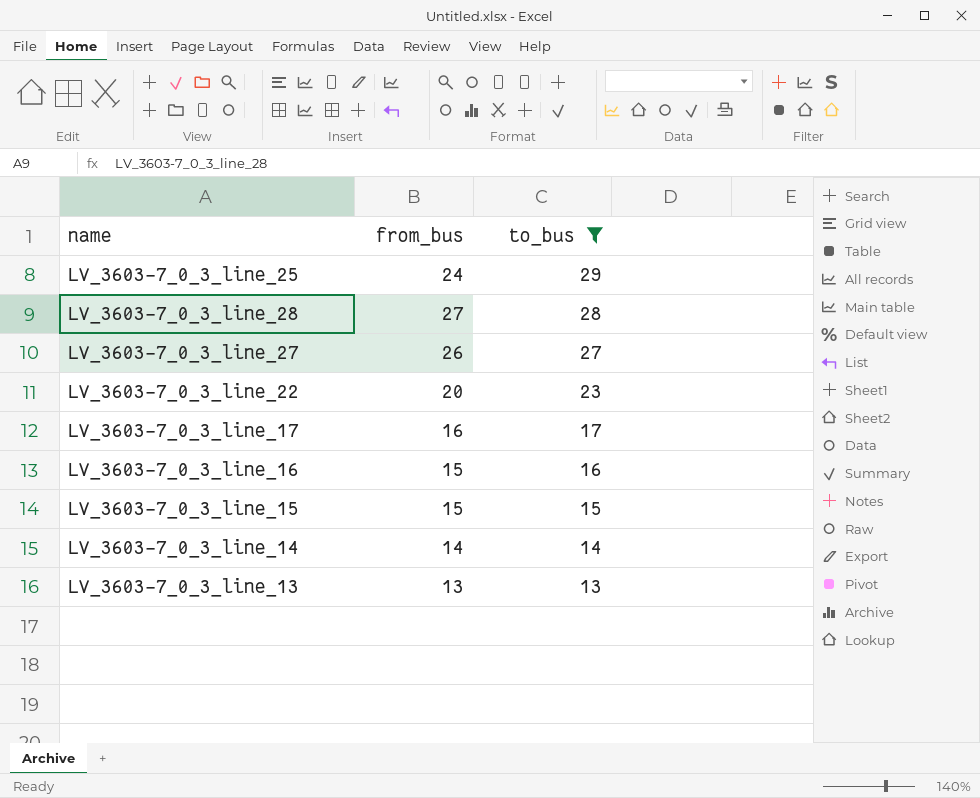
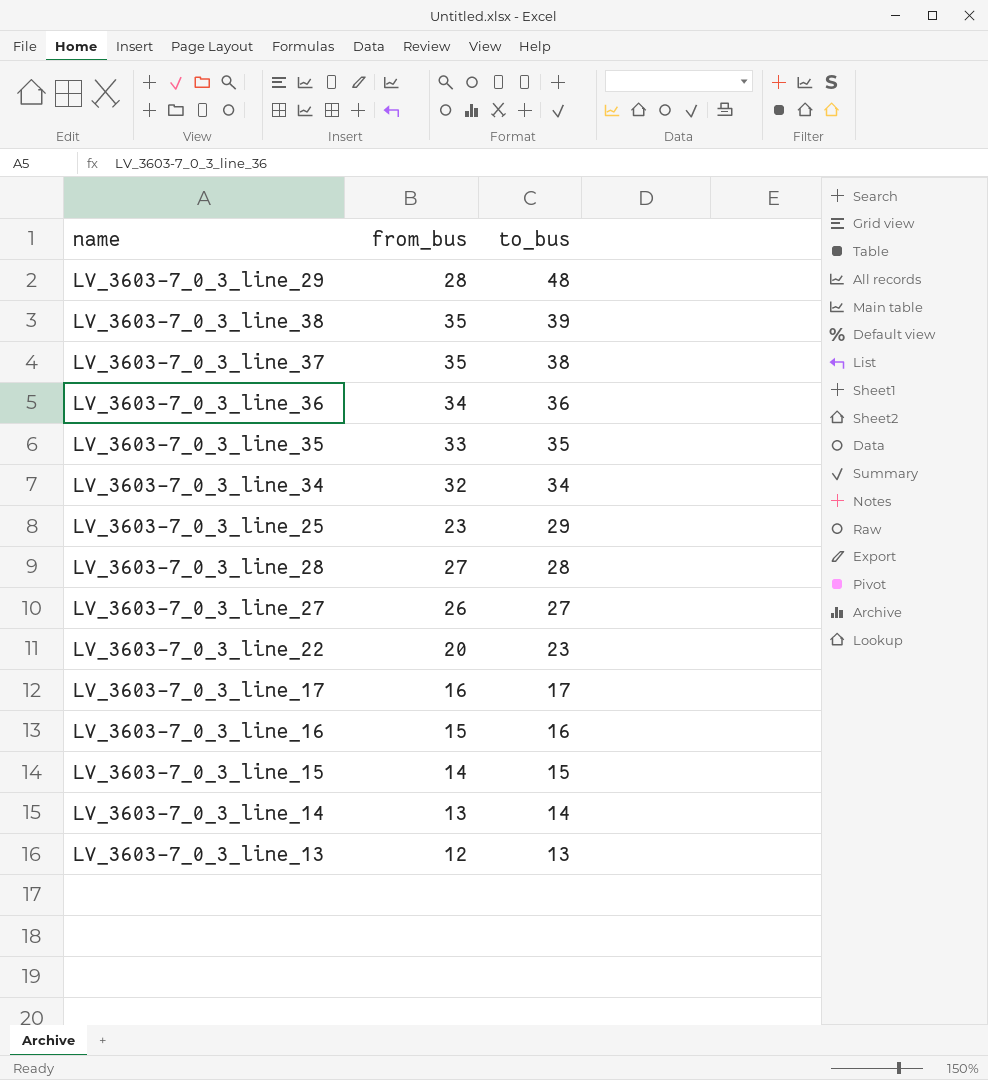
filter: to_bus <= 29 -> none
LV_3603-7_0_3_line_25 | from_bus: 24 -> 23
LV_3603-7_0_3_line_15 | from_bus: 15 -> 14
LV_3603-7_0_3_line_14 | from_bus: 14 -> 13
LV_3603-7_0_3_line_13 | from_bus: 13 -> 12

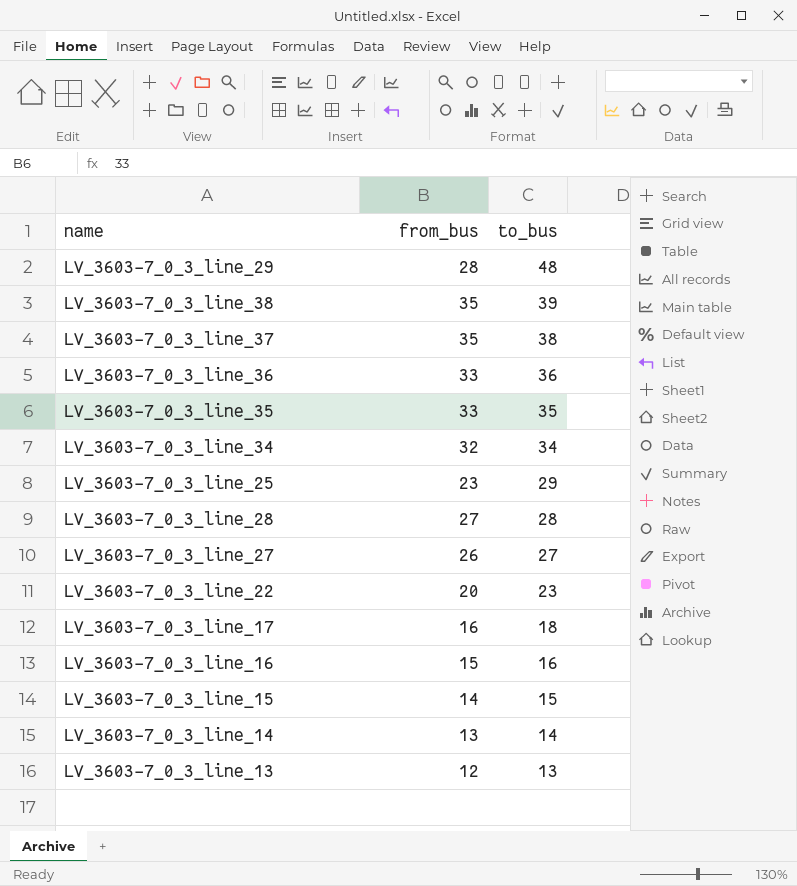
LV_3603-7_0_3_line_36 | from_bus: 34 -> 33
LV_3603-7_0_3_line_17 | to_bus: 17 -> 18

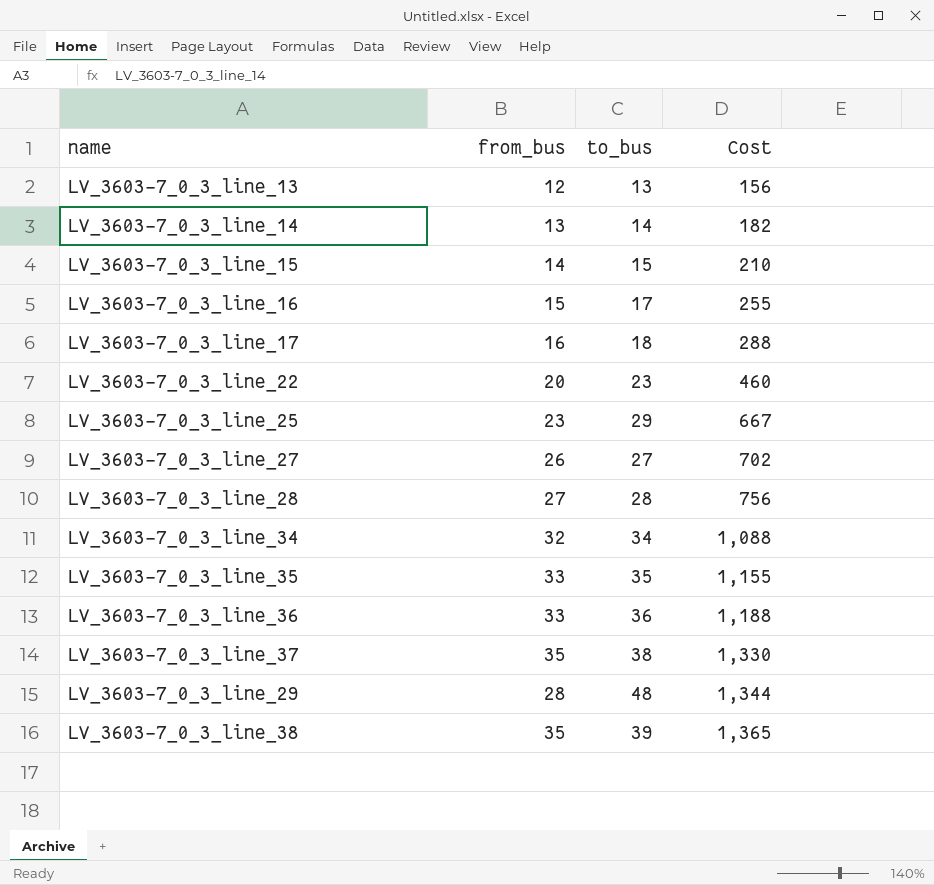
row order: to_bus descending -> Cost ascending
column Cost | formula: none -> [from_bus] * [to_bus]
LV_3603-7_0_3_line_16 | to_bus: 16 -> 17

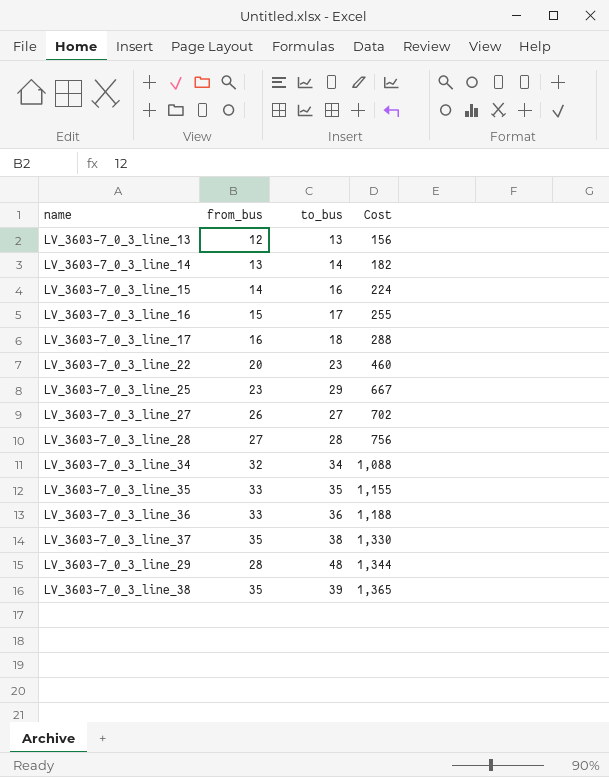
LV_3603-7_0_3_line_15 | to_bus: 15 -> 16
LV_3603-7_0_3_line_15 | Cost: 210 -> 224

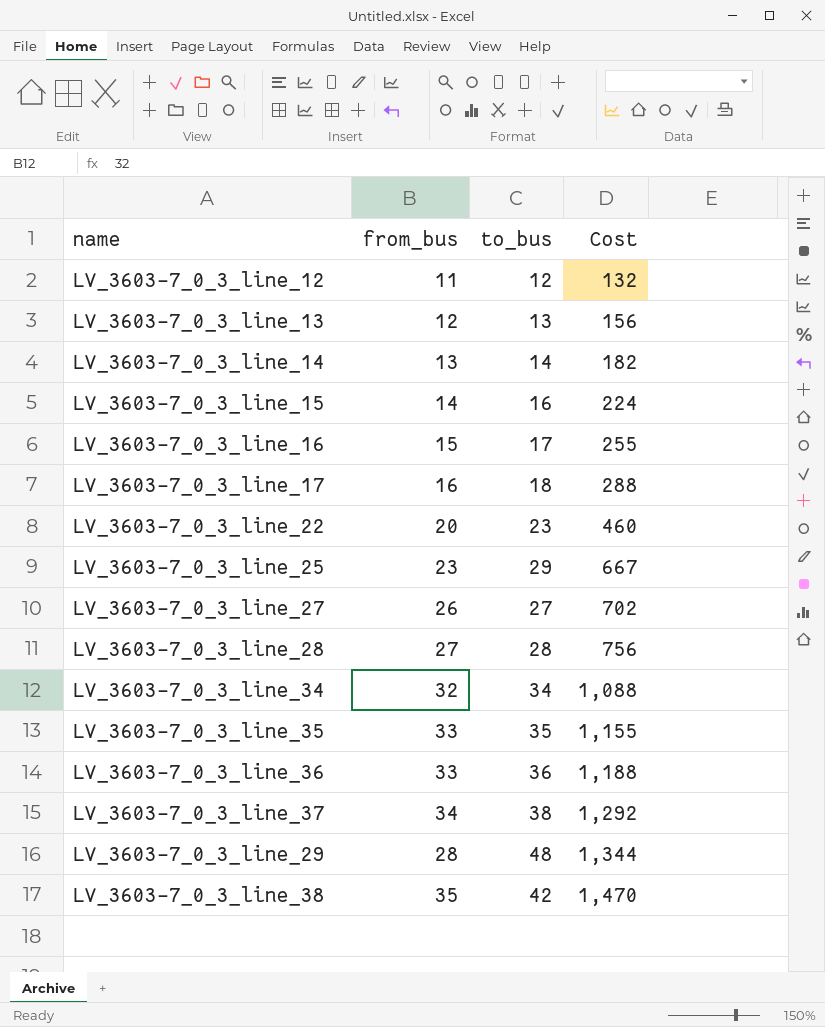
row LV_3603-7_0_3_line_12: none -> 11 | 12 | 132
LV_3603-7_0_3_line_37 | from_bus: 35 -> 34
LV_3603-7_0_3_line_37 | Cost: 1,330 -> 1,292
LV_3603-7_0_3_line_38 | to_bus: 39 -> 42
LV_3603-7_0_3_line_38 | Cost: 1,365 -> 1,470

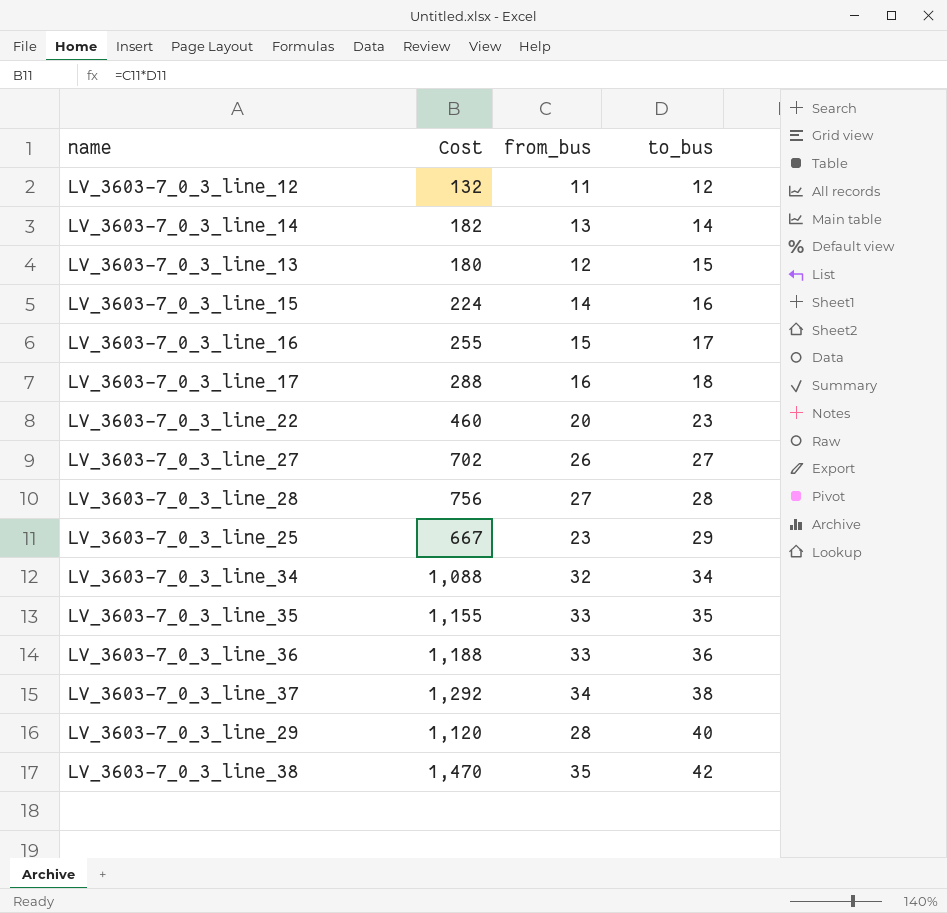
row order: Cost ascending -> to_bus ascending
column Cost | position: 4 -> 2
LV_3603-7_0_3_line_13 | Cost: 156 -> 180
LV_3603-7_0_3_line_13 | to_bus: 13 -> 15
LV_3603-7_0_3_line_29 | Cost: 1,344 -> 1,120
LV_3603-7_0_3_line_29 | to_bus: 48 -> 40

